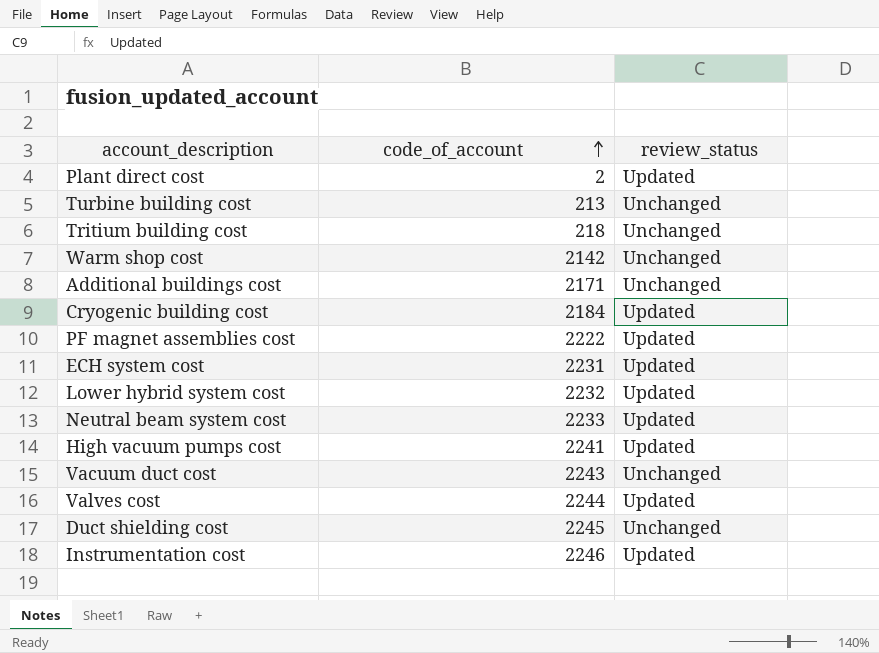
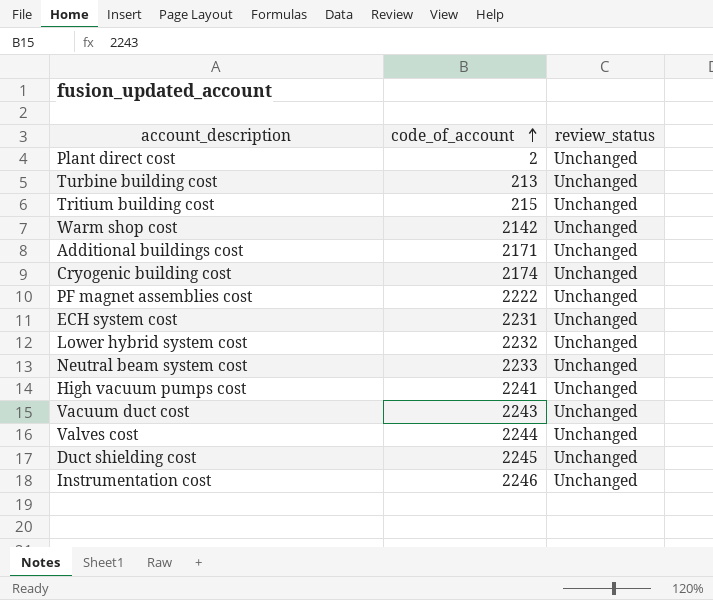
Plant direct cost | review_status: Updated -> Unchanged
Tritium building cost | code_of_account: 218 -> 215
Cryogenic building cost | code_of_account: 2184 -> 2174
Cryogenic building cost | review_status: Updated -> Unchanged
PF magnet assemblies cost | review_status: Updated -> Unchanged
ECH system cost | review_status: Updated -> Unchanged
Lower hybrid system cost | review_status: Updated -> Unchanged
Neutral beam system cost | review_status: Updated -> Unchanged
High vacuum pumps cost | review_status: Updated -> Unchanged
Valves cost | review_status: Updated -> Unchanged
Instrumentation cost | review_status: Updated -> Unchanged

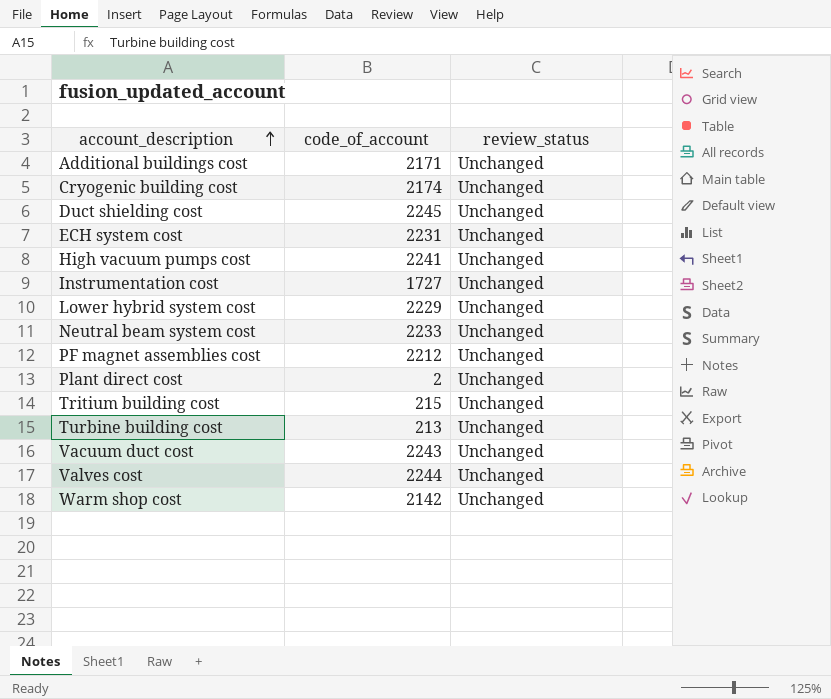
row order: code_of_account ascending -> account_description ascending
Instrumentation cost | code_of_account: 2246 -> 1727
Lower hybrid system cost | code_of_account: 2232 -> 2229
PF magnet assemblies cost | code_of_account: 2222 -> 2212

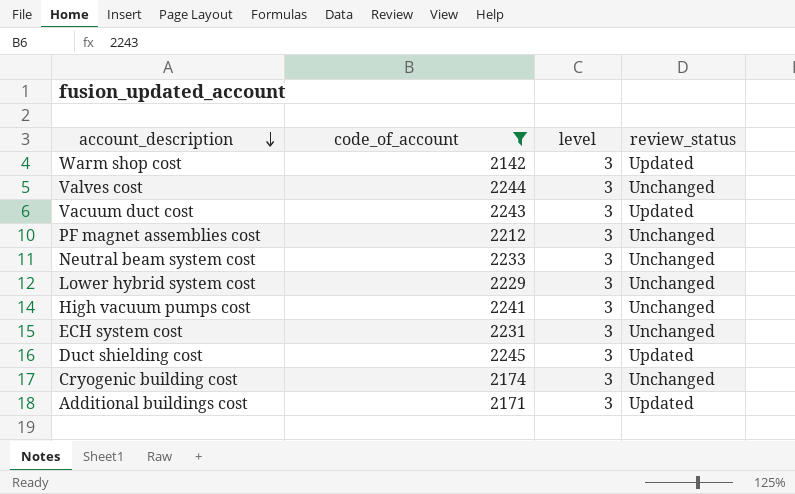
filter: none -> code_of_account >= 2142
row order: account_description ascending -> account_description descending
column level | position: none -> 3
Warm shop cost | review_status: Unchanged -> Updated
Vacuum duct cost | review_status: Unchanged -> Updated
Duct shielding cost | review_status: Unchanged -> Updated
Additional buildings cost | review_status: Unchanged -> Updated

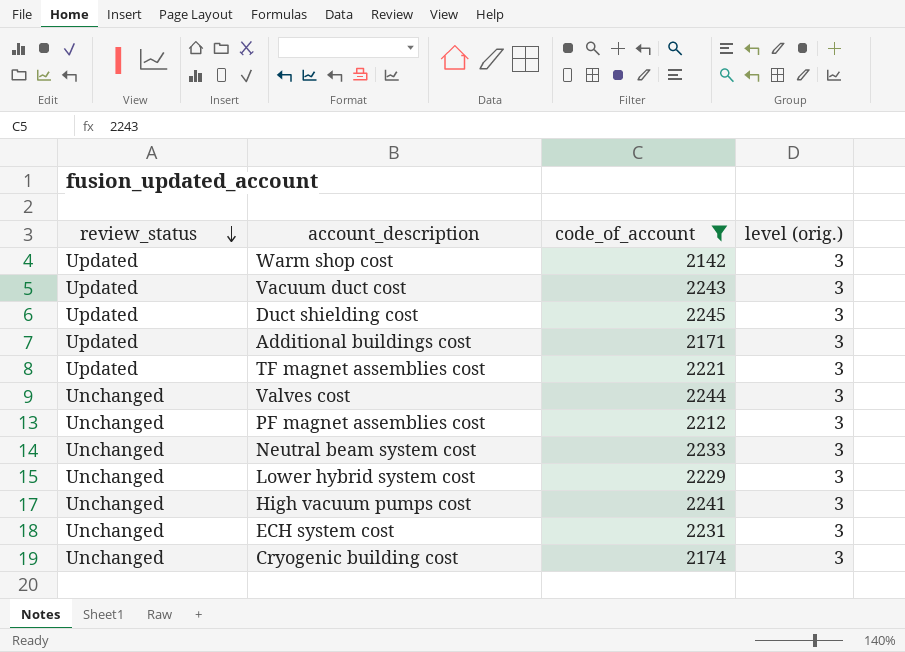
row order: account_description descending -> review_status descending
column review_status | position: 4 -> 1
column name: level -> level (orig.)
row TF magnet assemblies cost: none -> Updated | 2221 | 3

